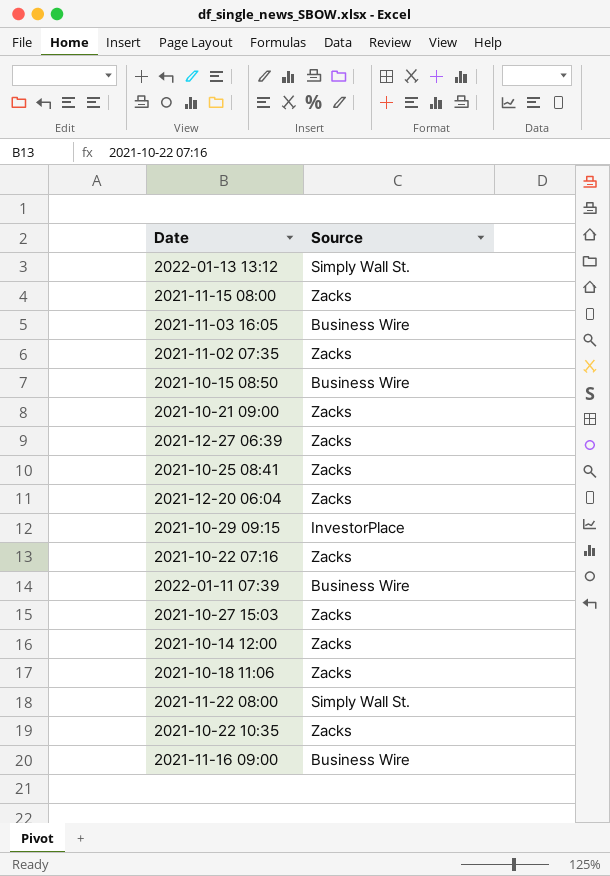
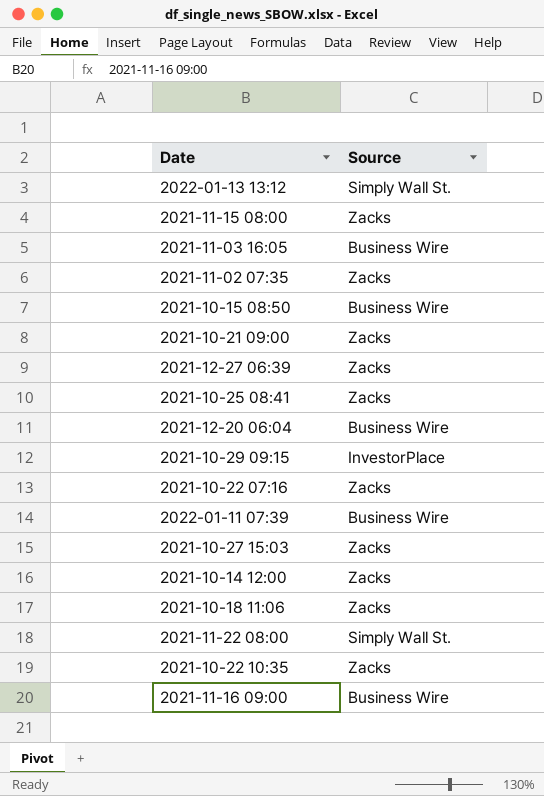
2021-12-20 06:04 | Source: Zacks -> Business Wire

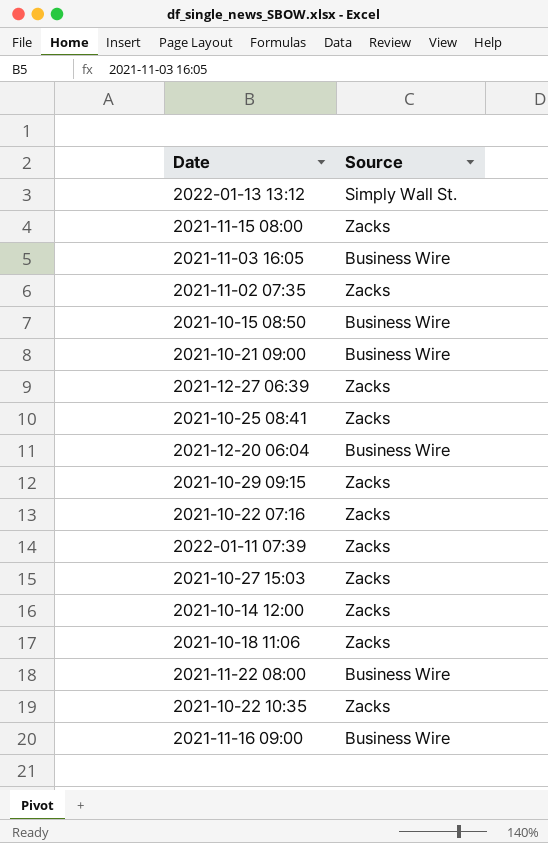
2021-10-21 09:00 | Source: Zacks -> Business Wire
2021-10-29 09:15 | Source: InvestorPlace -> Zacks
2022-01-11 07:39 | Source: Business Wire -> Zacks
2021-11-22 08:00 | Source: Simply Wall St. -> Business Wire

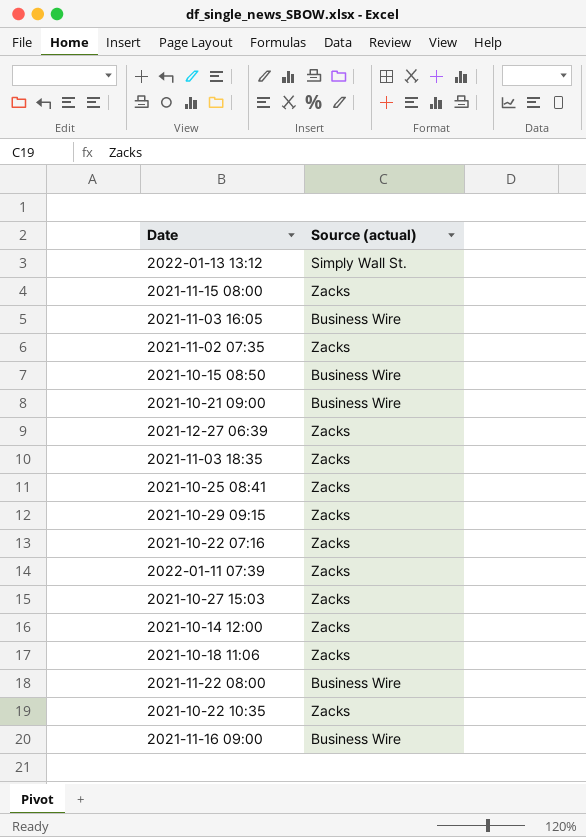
column name: Source -> Source (actual)
row 2021-12-20 06:04: Business Wire -> none
row 2021-11-03 18:35: none -> Zacks

